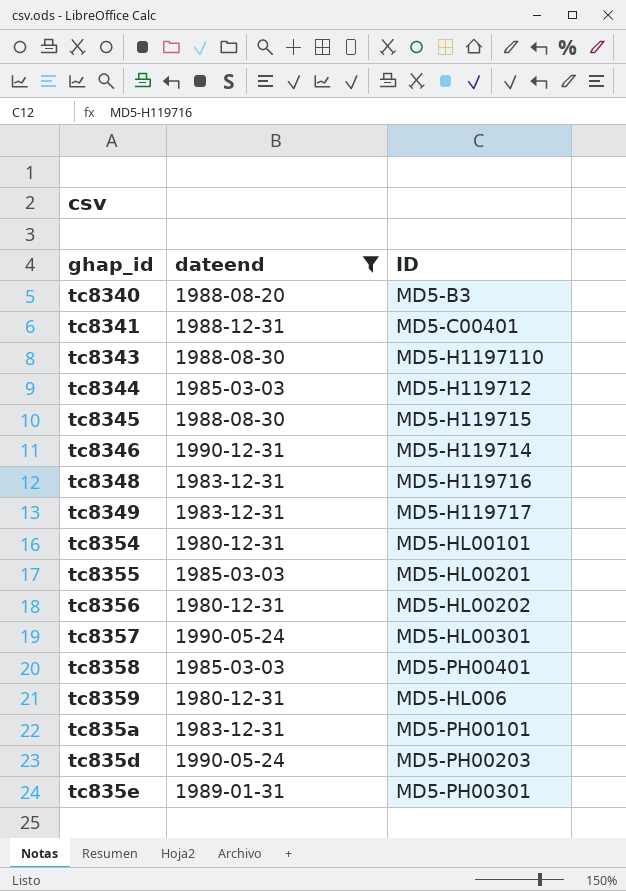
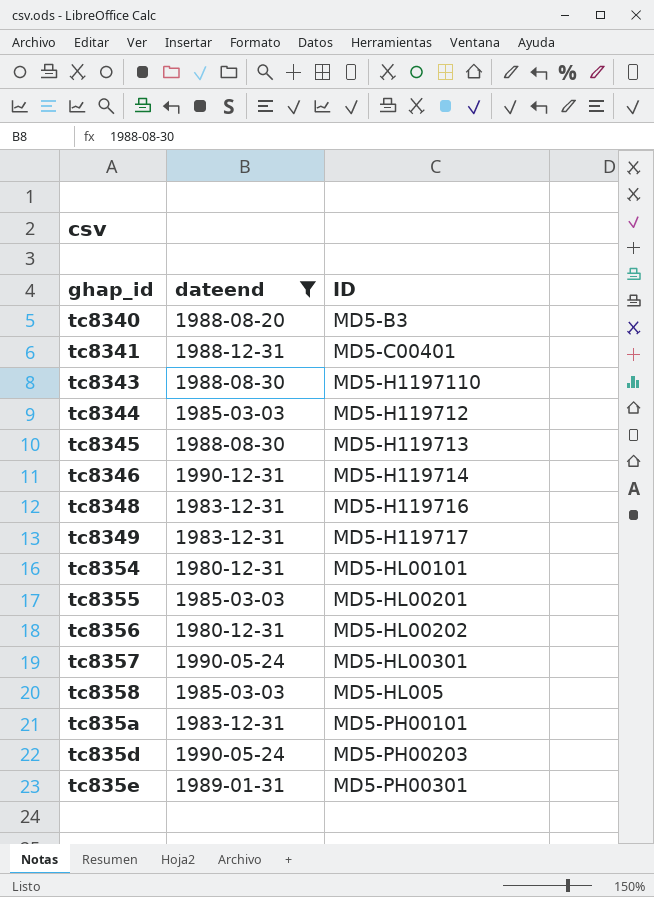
row tc8359: 1980-12-31 | MD5-HL006 -> none
tc8345 | ID: MD5-H119715 -> MD5-H119713
tc8358 | ID: MD5-PH00401 -> MD5-HL005

